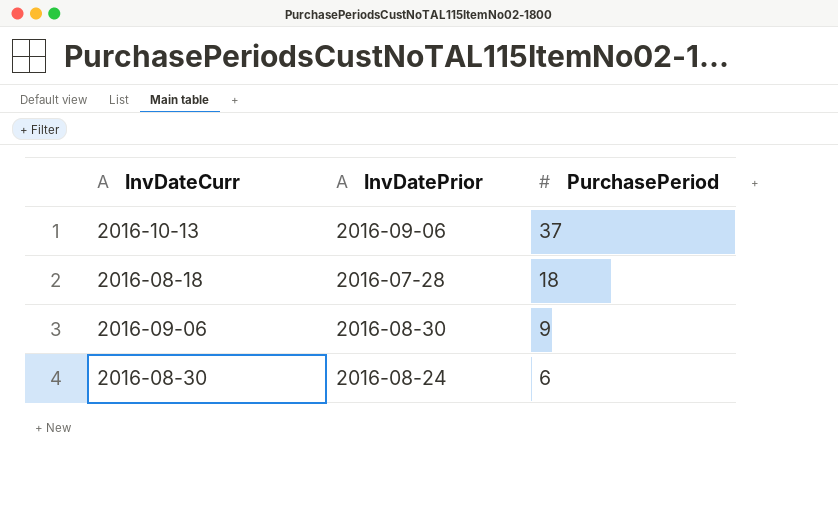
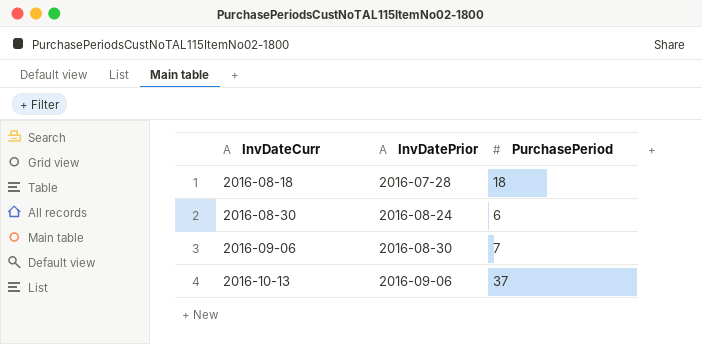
row order: PurchasePeriod descending -> InvDateCurr ascending
2016-09-06 | PurchasePeriod: 9 -> 7

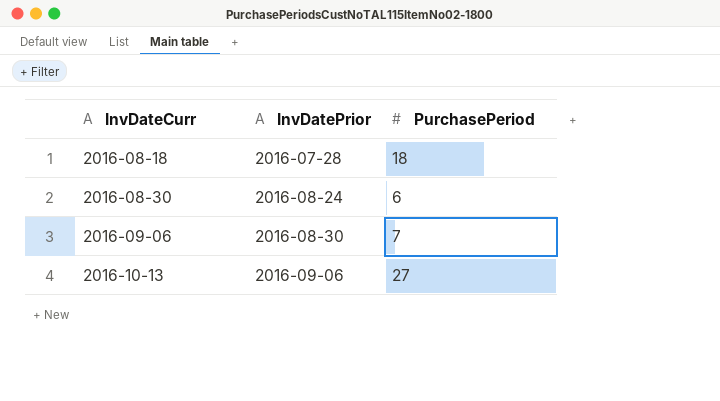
2016-10-13 | PurchasePeriod: 37 -> 27

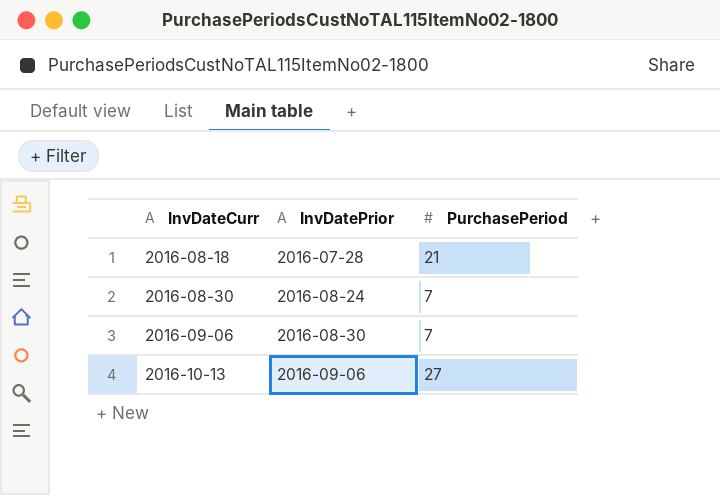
2016-08-18 | PurchasePeriod: 18 -> 21
2016-08-30 | PurchasePeriod: 6 -> 7

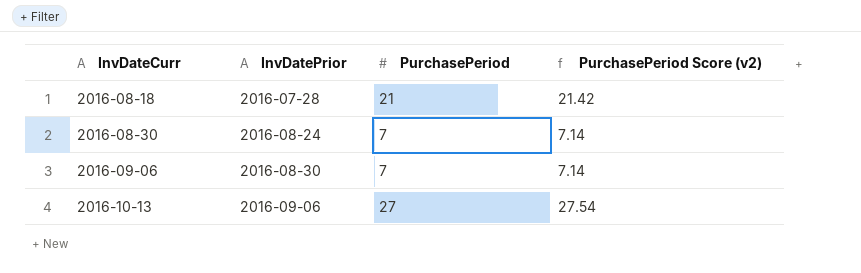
column PurchasePeriod Score (v2) | formula: none -> [PurchasePeriod] * 1.02

